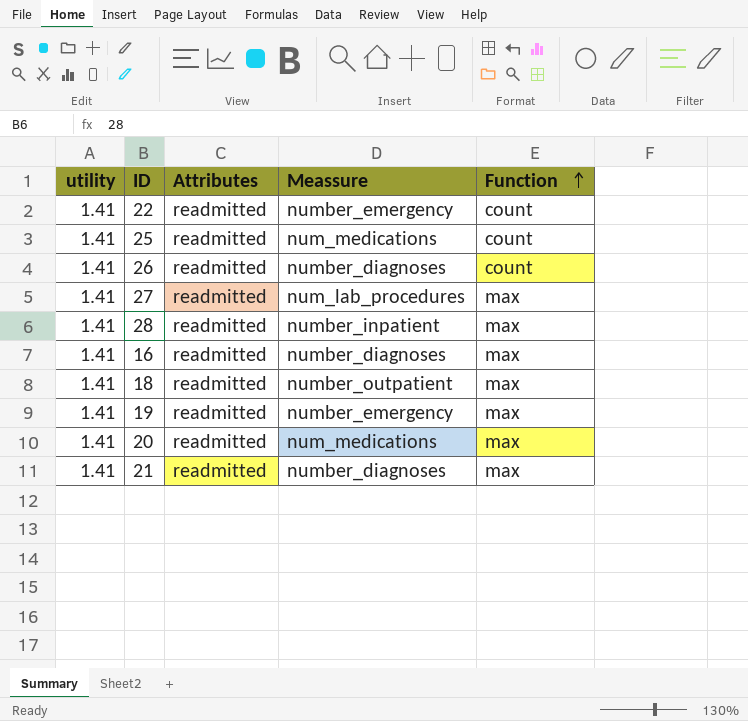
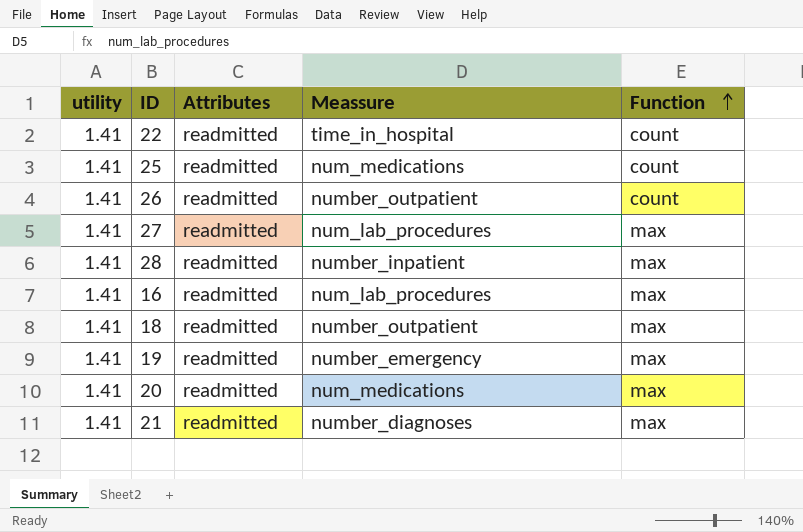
22 | Meassure: number_emergency -> time_in_hospital
26 | Meassure: number_diagnoses -> number_outpatient
16 | Meassure: number_diagnoses -> num_lab_procedures

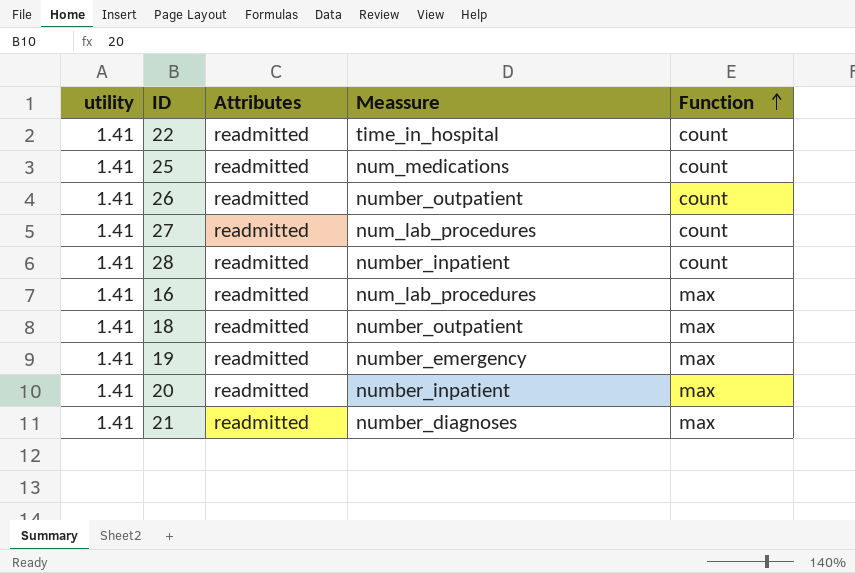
27 | Function: max -> count
28 | Function: max -> count
20 | Meassure: num_medications -> number_inpatient

